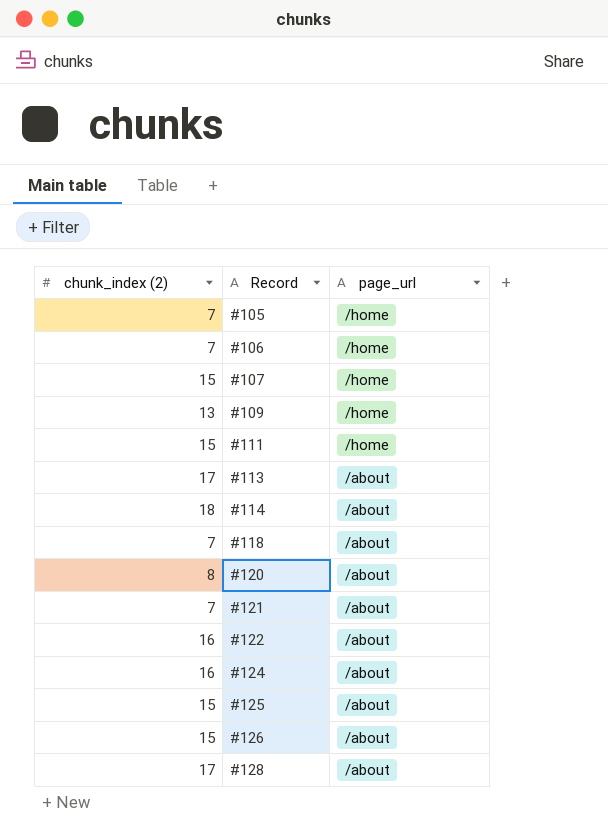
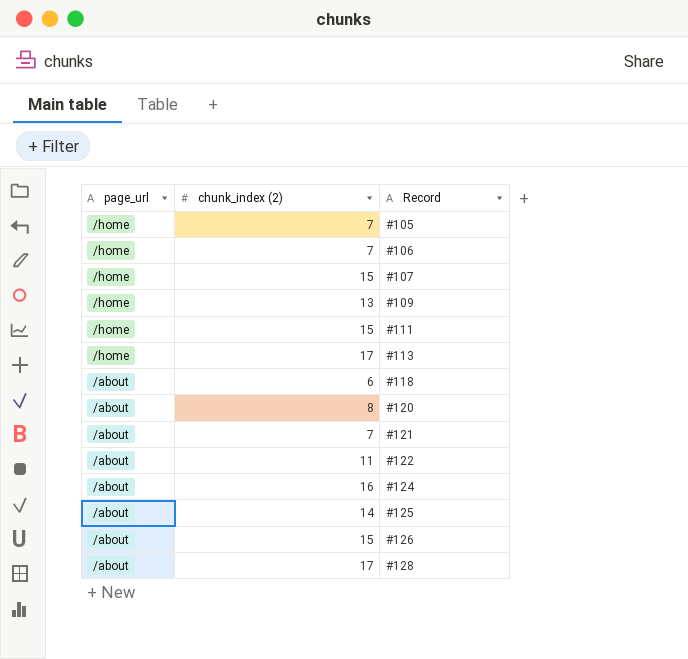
column page_url | position: 3 -> 1
row #114: 18 | /about -> none
#113 | page_url: /about -> /home
#118 | chunk_index (2): 7 -> 6
#122 | chunk_index (2): 16 -> 11
#125 | chunk_index (2): 15 -> 14

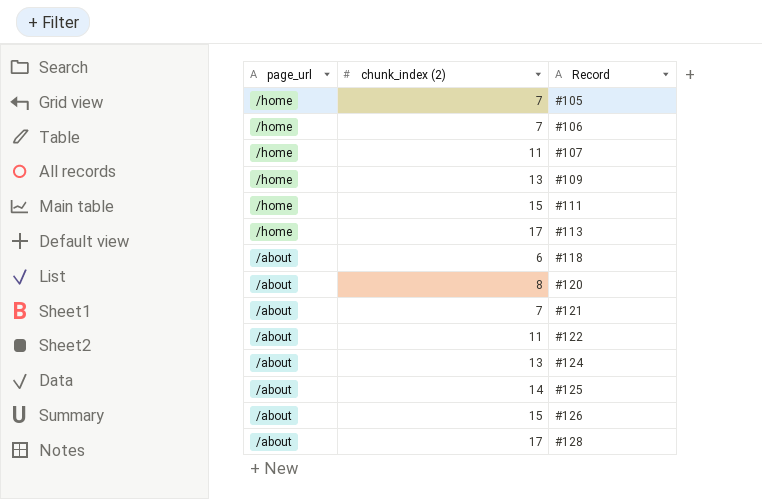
#107 | chunk_index (2): 15 -> 11
#124 | chunk_index (2): 16 -> 13

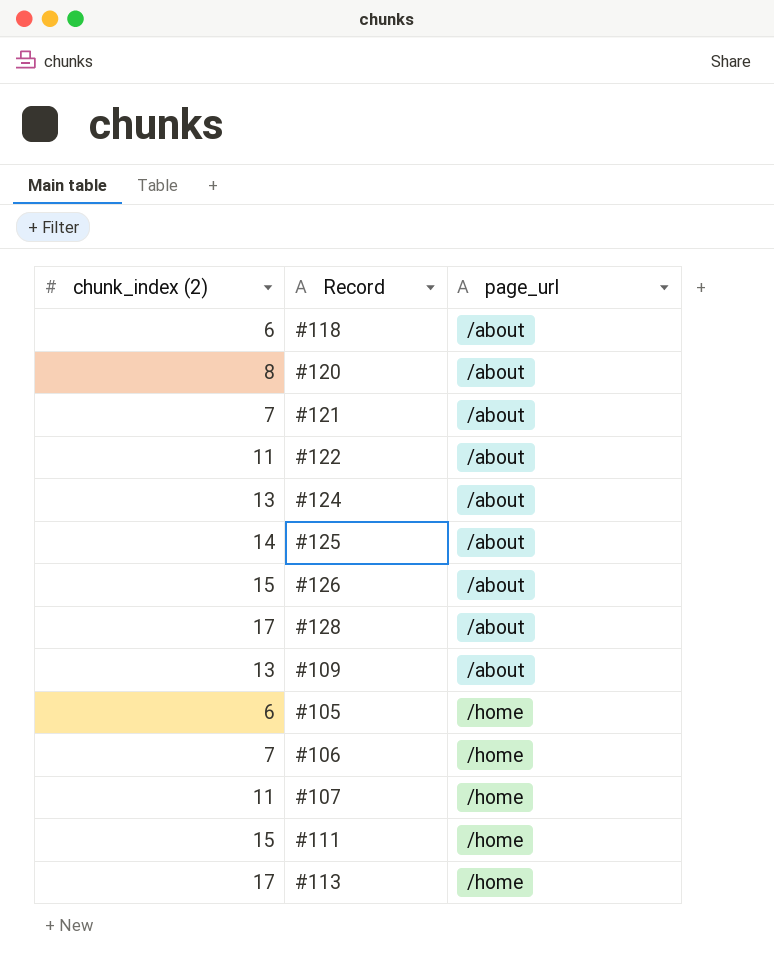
row order: page_url descending -> page_url ascending
column page_url | position: 1 -> 3
#109 | page_url: /home -> /about
#105 | chunk_index (2): 7 -> 6

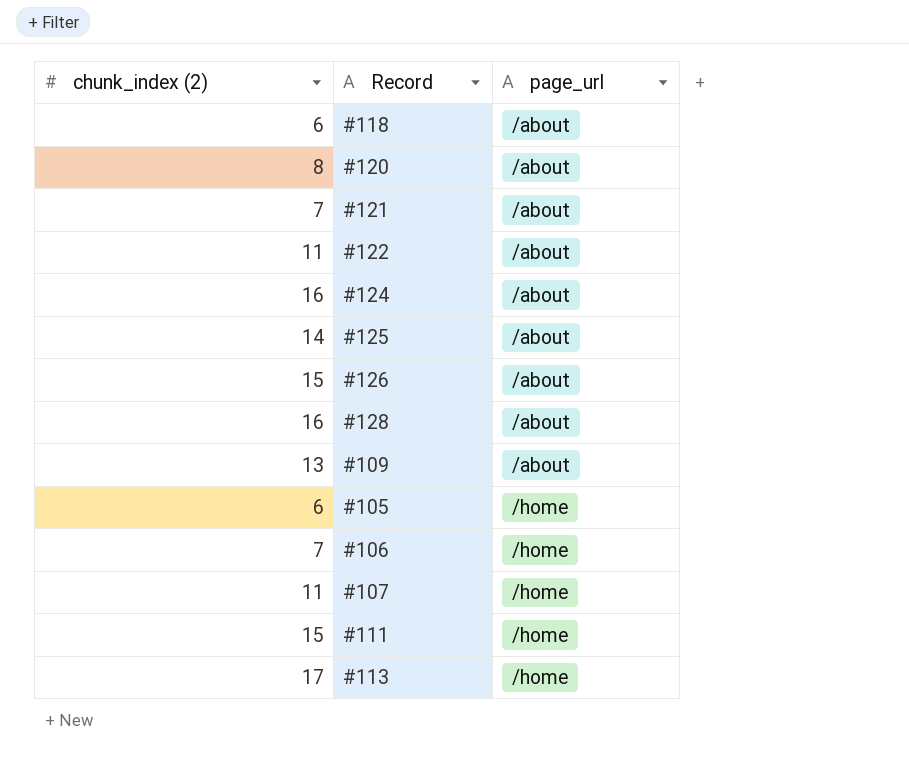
#124 | chunk_index (2): 13 -> 16
#128 | chunk_index (2): 17 -> 16

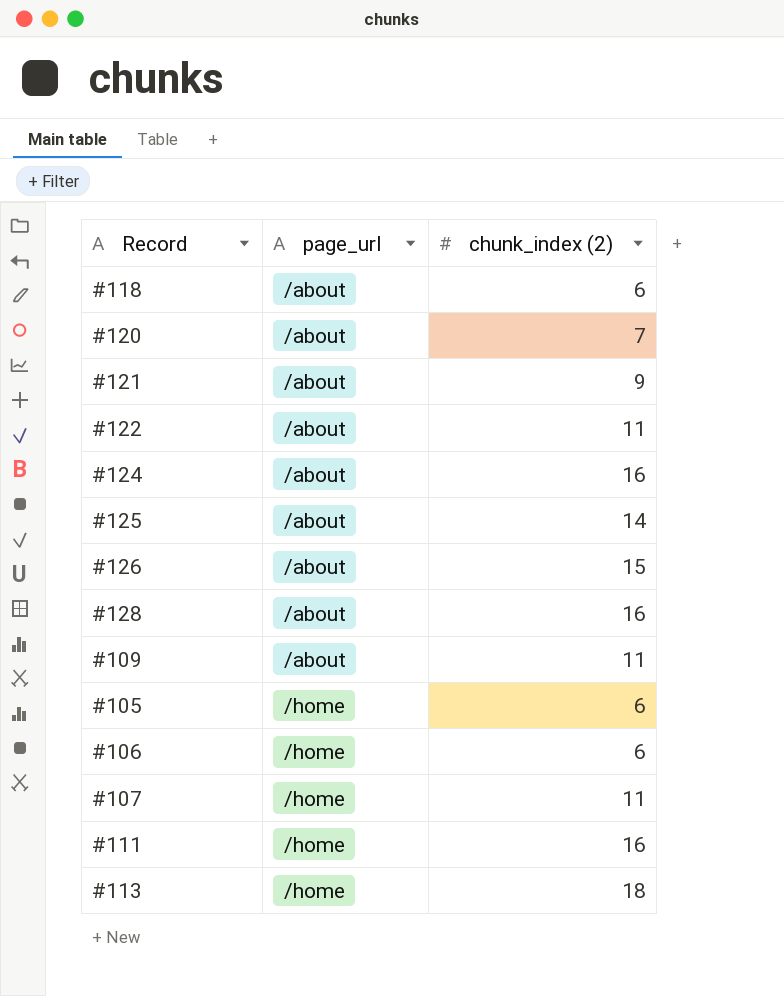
column chunk_index (2) | position: 1 -> 3
#120 | chunk_index (2): 8 -> 7
#121 | chunk_index (2): 7 -> 9
#109 | chunk_index (2): 13 -> 11
#106 | chunk_index (2): 7 -> 6
#111 | chunk_index (2): 15 -> 16
#113 | chunk_index (2): 17 -> 18

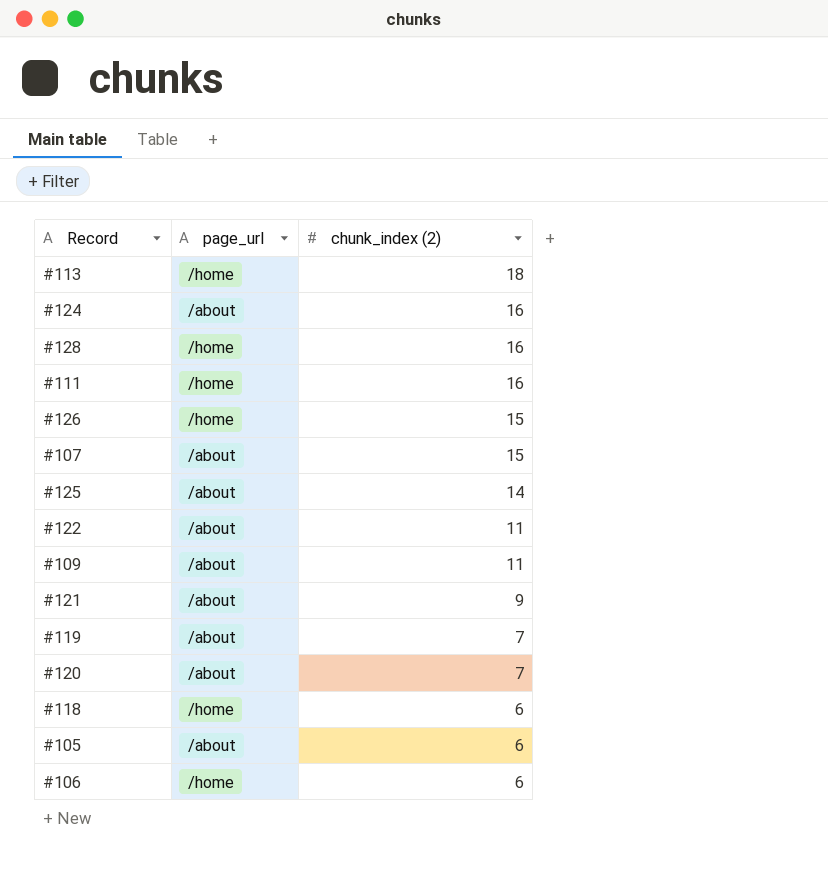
row order: page_url ascending -> chunk_index (2) descending
#128 | page_url: /about -> /home
#126 | page_url: /about -> /home
#107 | page_url: /home -> /about
#107 | chunk_index (2): 11 -> 15
row #119: none -> /about | 7
#118 | page_url: /about -> /home
#105 | page_url: /home -> /about

